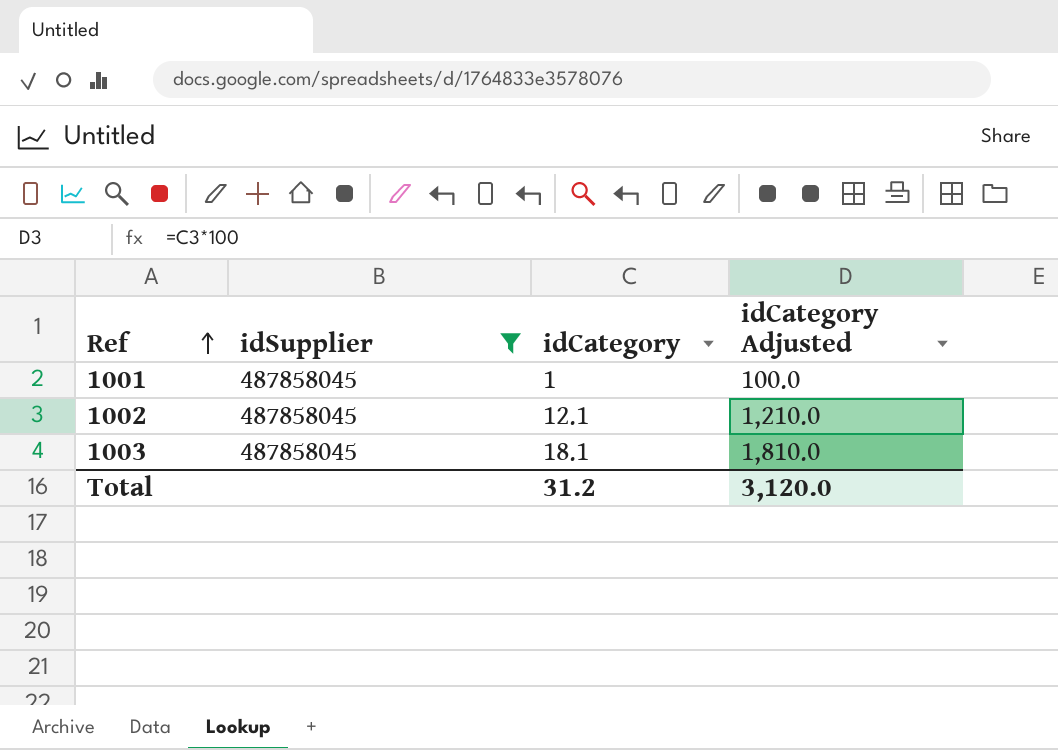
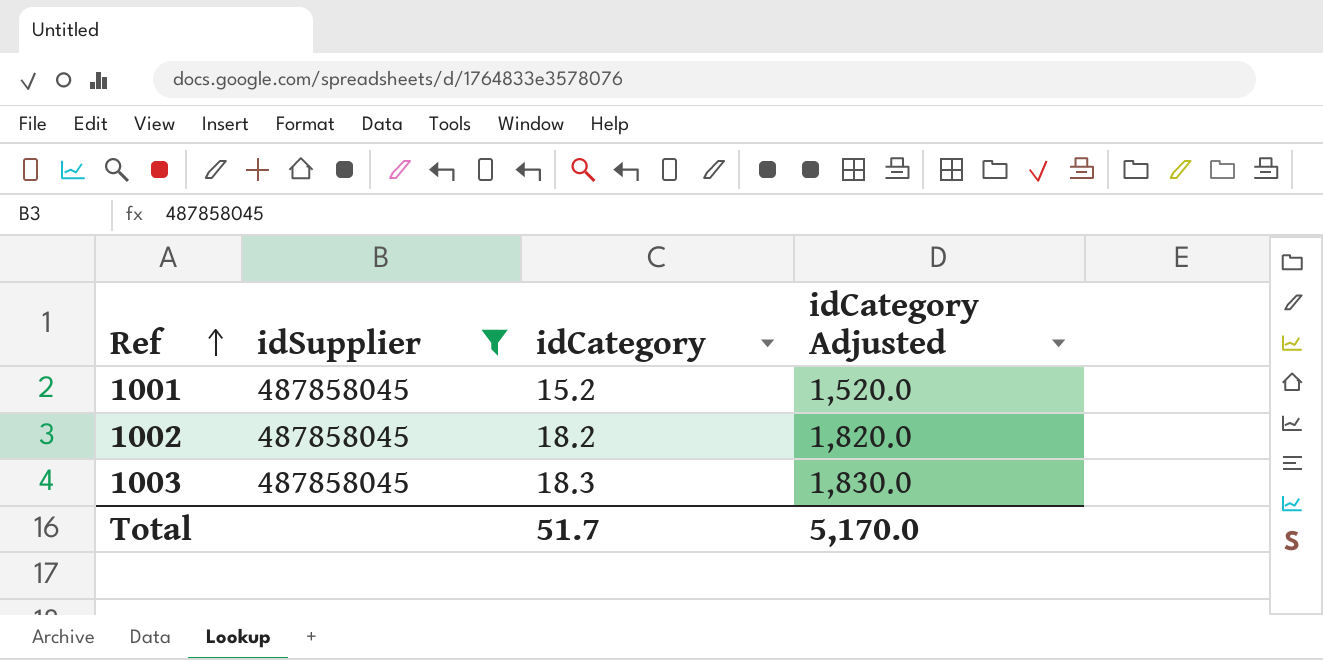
1001 | idCategory: 1 -> 15.2
1001 | idCategory Adjusted: 100.0 -> 1,520.0
1002 | idCategory: 12.1 -> 18.2
1002 | idCategory Adjusted: 1,210.0 -> 1,820.0
1003 | idCategory: 18.1 -> 18.3
1003 | idCategory Adjusted: 1,810.0 -> 1,830.0
Total | idCategory: 31.2 -> 51.7
Total | idCategory Adjusted: 3,120.0 -> 5,170.0

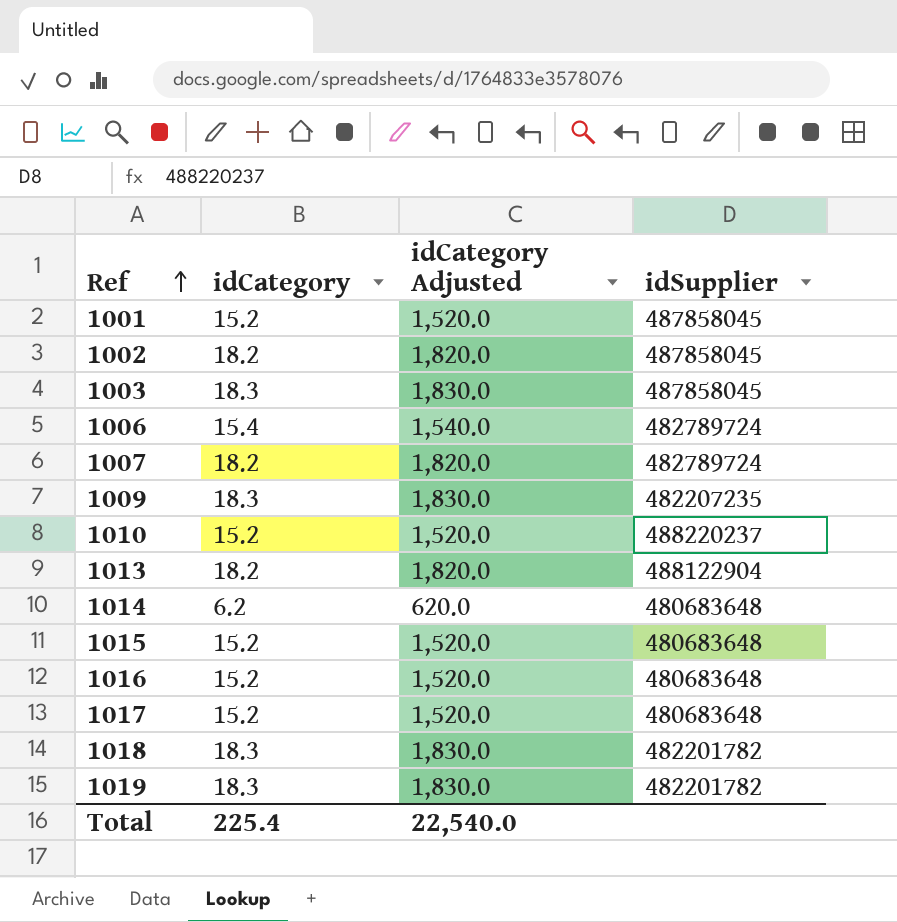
filter: idSupplier = 487858045 -> none
column idSupplier | position: 2 -> 4
Total | idCategory: 51.7 -> 225.4
Total | idCategory Adjusted: 5,170.0 -> 22,540.0

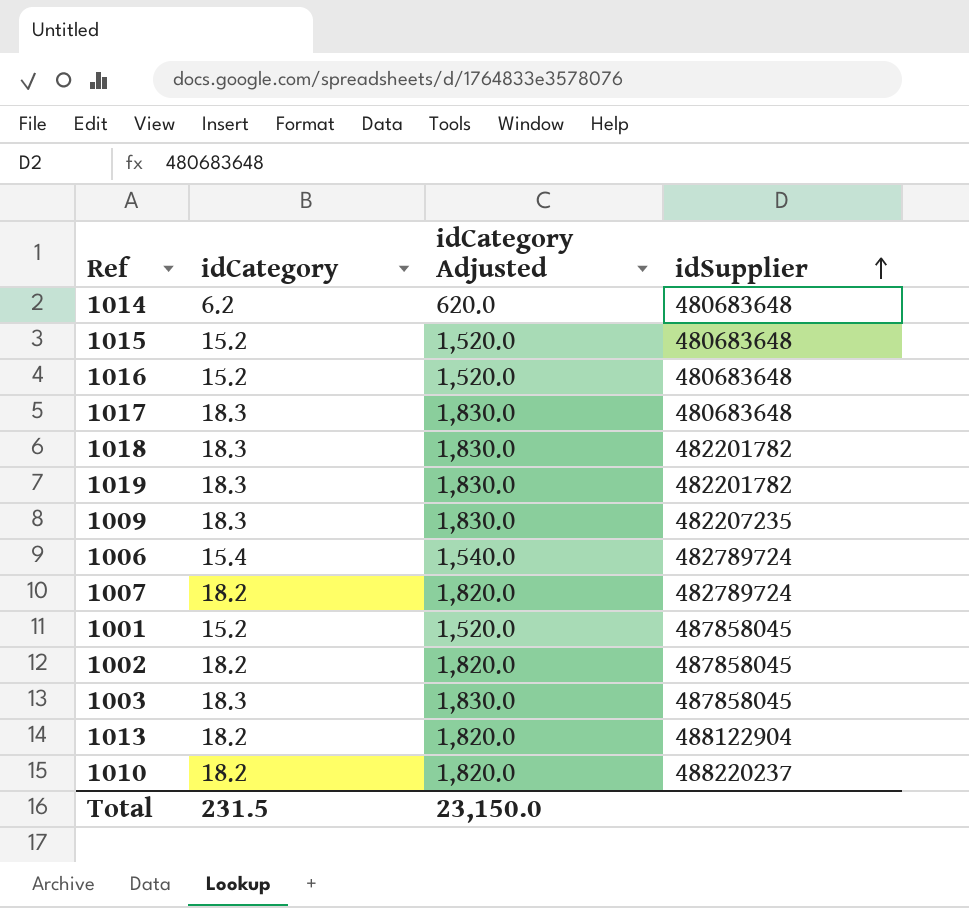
row order: Ref ascending -> idSupplier ascending
1017 | idCategory: 15.2 -> 18.3
1017 | idCategory Adjusted: 1,520.0 -> 1,830.0
1010 | idCategory: 15.2 -> 18.2
1010 | idCategory Adjusted: 1,520.0 -> 1,820.0
Total | idCategory: 225.4 -> 231.5
Total | idCategory Adjusted: 22,540.0 -> 23,150.0

